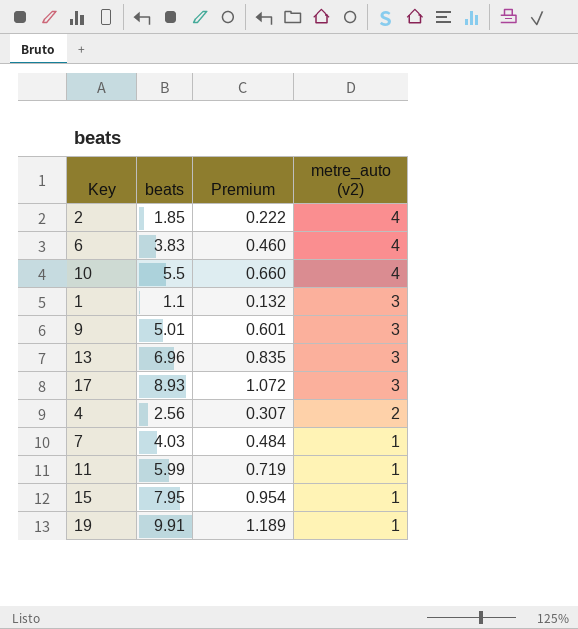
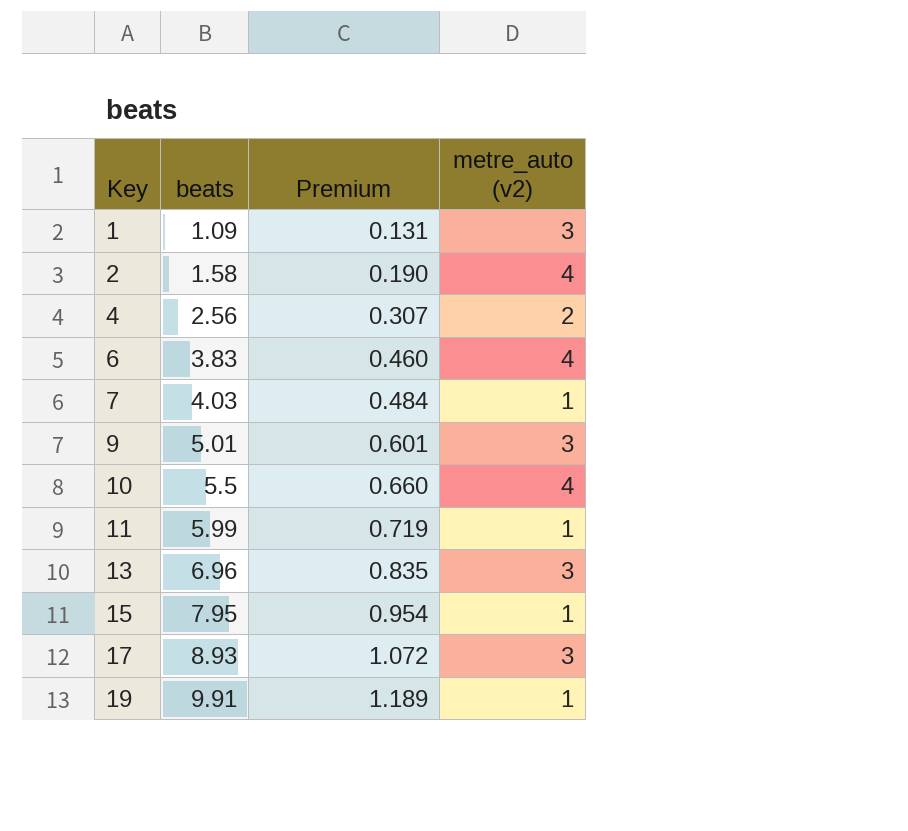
row order: metre_auto (v2) descending -> Key ascending
1 | beats: 1.1 -> 1.09
1 | Premium: 0.132 -> 0.131
2 | beats: 1.85 -> 1.58
2 | Premium: 0.222 -> 0.190

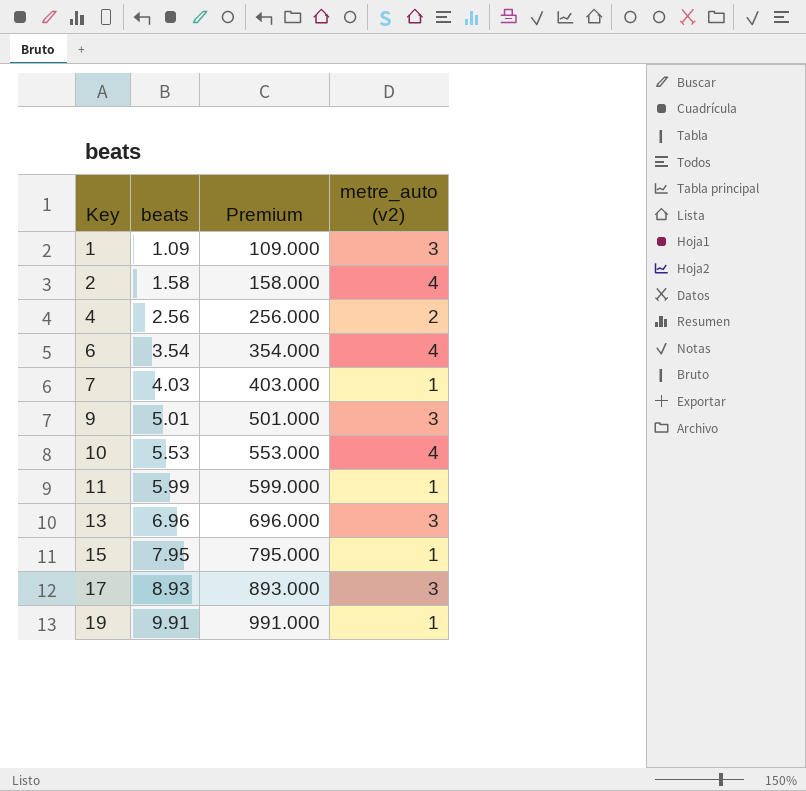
column Premium | formula: [beats] * 0.12 -> [beats] * 100
6 | beats: 3.83 -> 3.54
10 | beats: 5.5 -> 5.53

